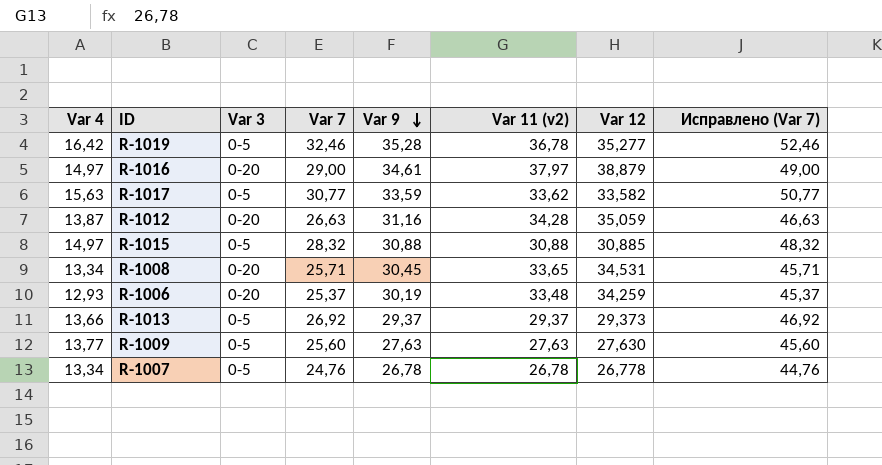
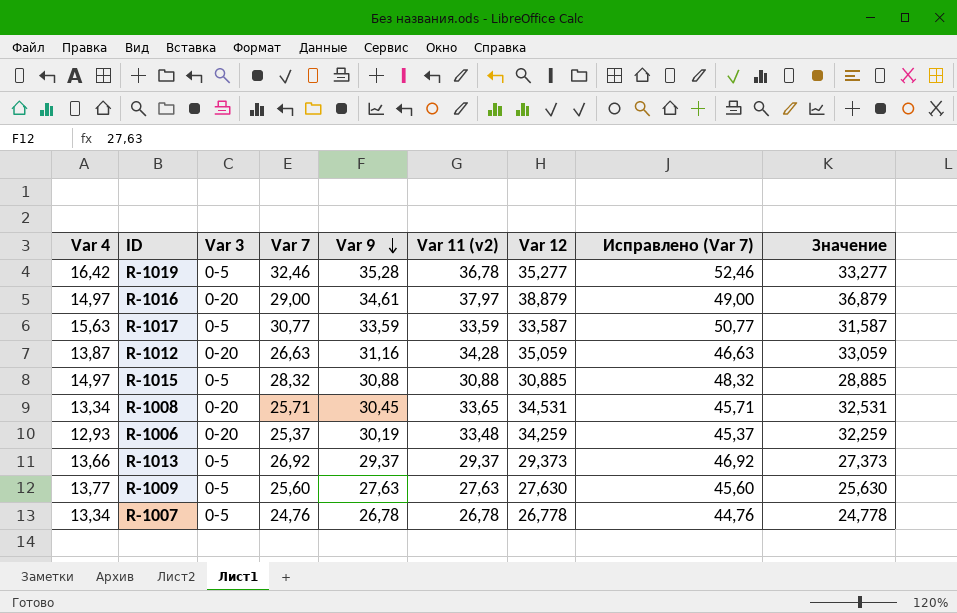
column Значение | formula: none -> [Var 12] - 2
R-1017 | Var 11 (v2): 33,62 -> 33,59
R-1017 | Var 12: 33,582 -> 33,587

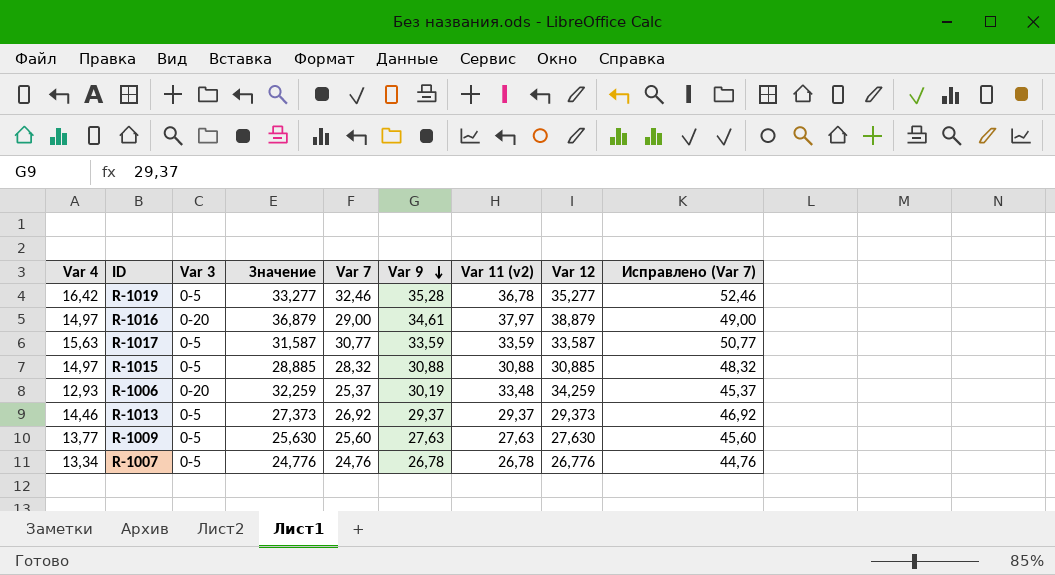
column Значение | position: 9 -> 4
row R-1012: 13,87 | 0-20 | 26,63 | 31,16 | 34,28 | 35,059 | 46,63 | 33,059 -> none
row R-1008: 13,34 | 0-20 | 25,71 | 30,45 | 33,65 | 34,531 | 45,71 | 32,531 -> none
R-1013 | Var 4: 13,66 -> 14,46
R-1007 | Значение: 24,778 -> 24,776
R-1007 | Var 12: 26,778 -> 26,776

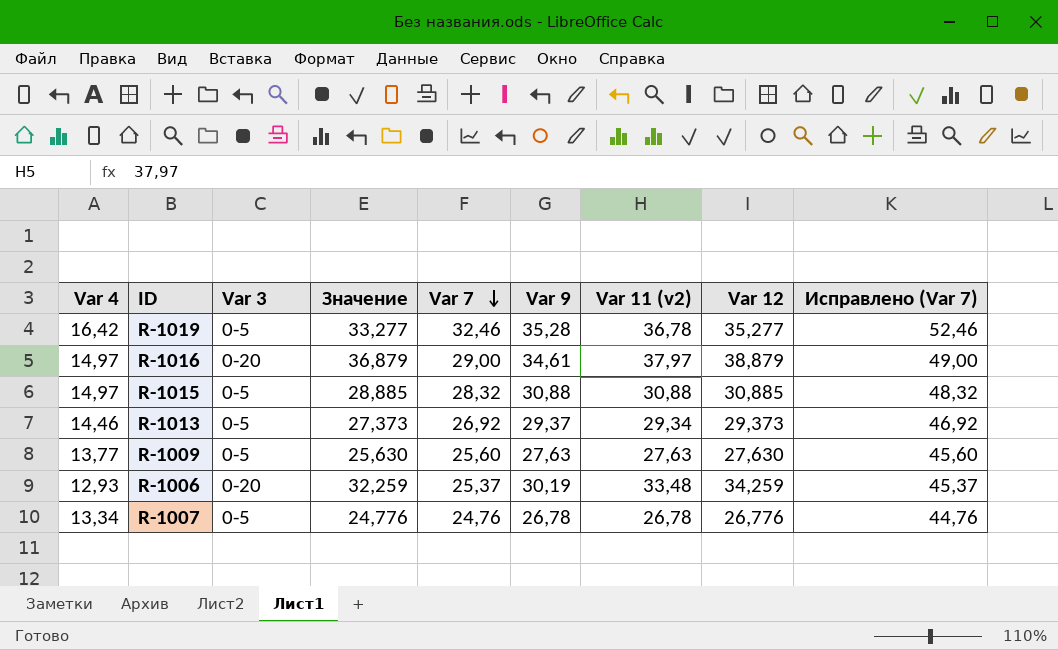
row order: Var 9 descending -> Var 7 descending
row R-1017: 15,63 | 0-5 | 31,587 | 30,77 | 33,59 | 33,59 | 33,587 | 50,77 -> none
R-1013 | Var 11 (v2): 29,37 -> 29,34

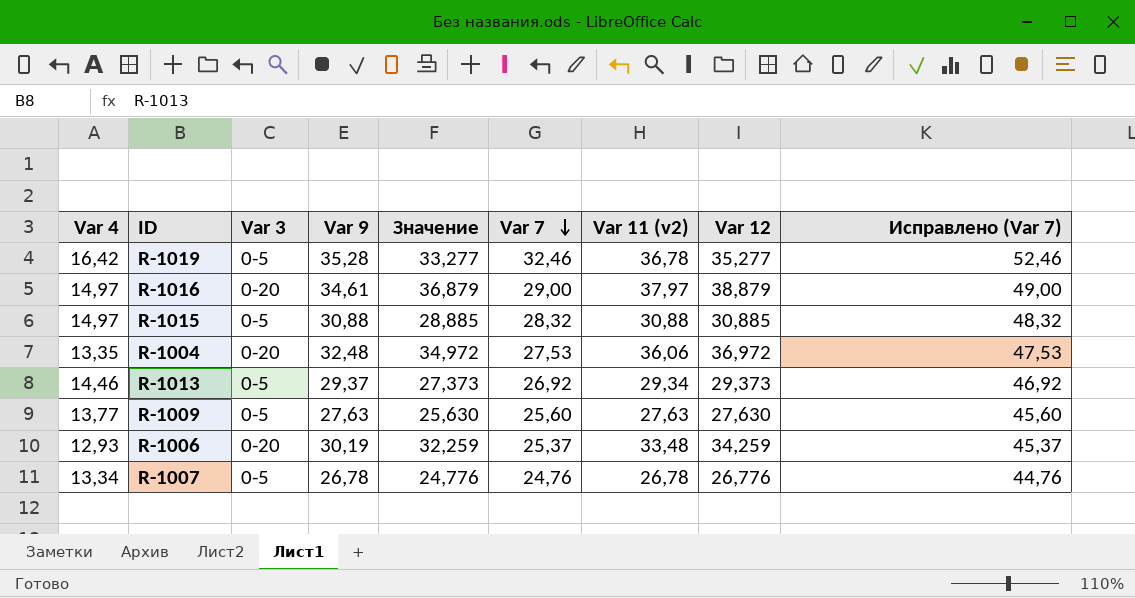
column Var 9 | position: 6 -> 4
row R-1004: none -> 13,35 | 0-20 | 32,48 | 34,972 | 27,53 | 36,06 | 36,972 | 47,53

